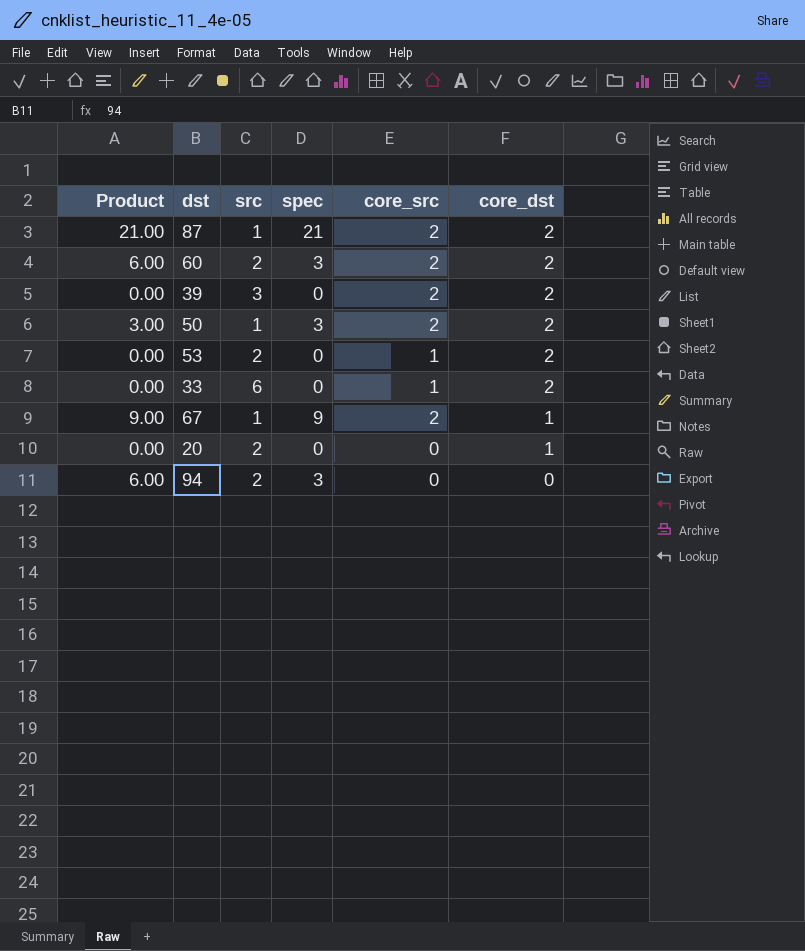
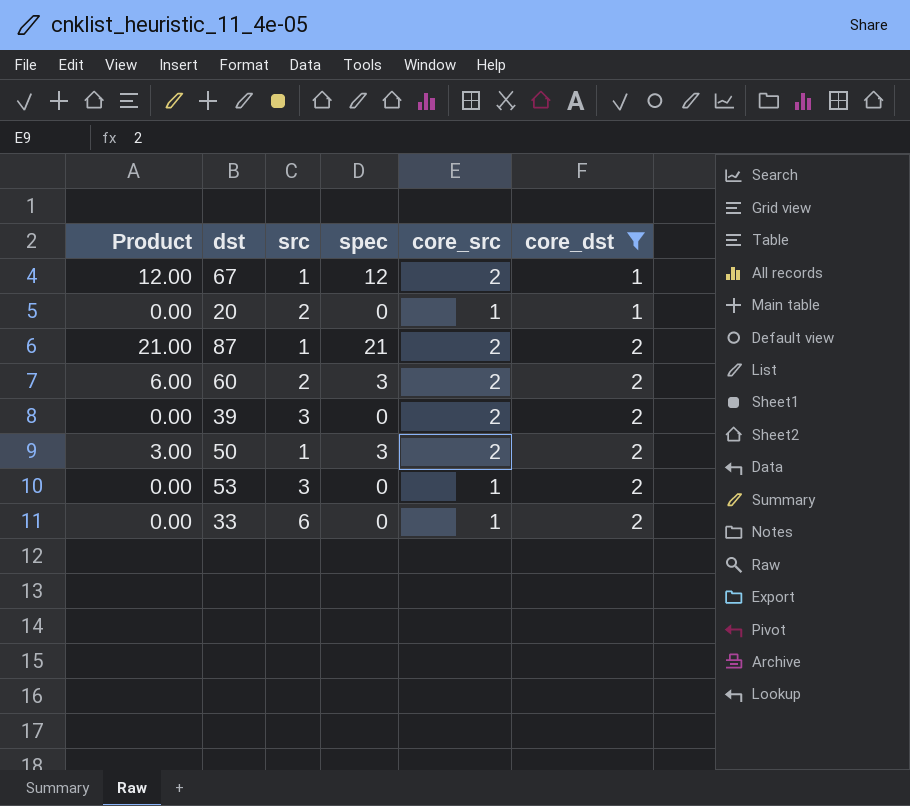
filter: none -> core_dst != 0
row order: core_dst descending -> core_dst ascending
67 | Product: 9.00 -> 12.00
67 | spec: 9 -> 12
20 | core_src: 0 -> 1
53 | src: 2 -> 3

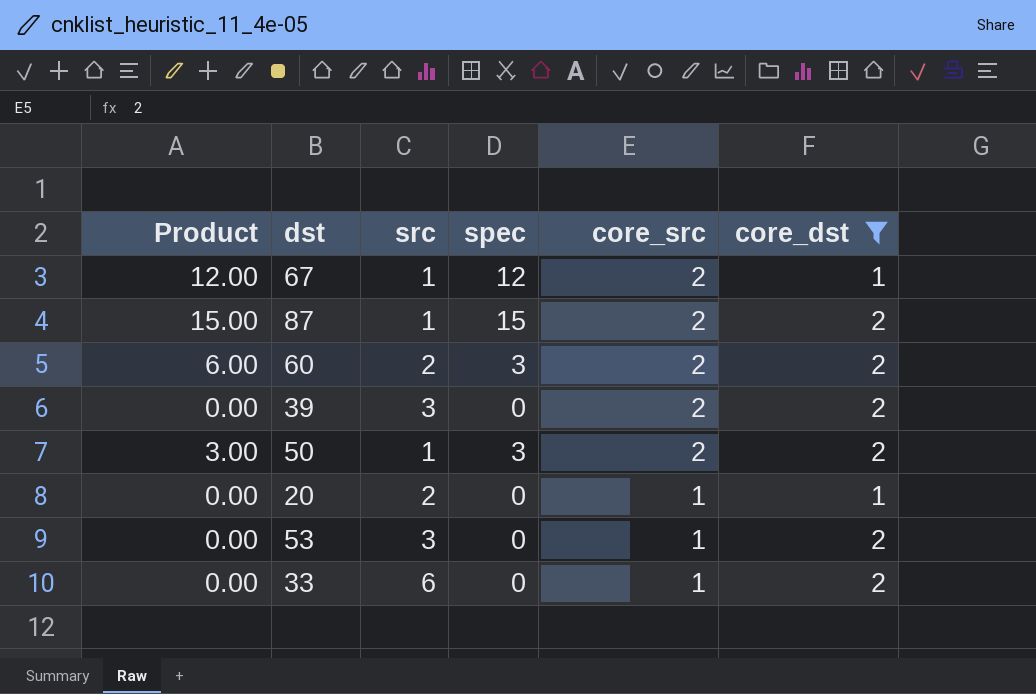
row order: core_dst ascending -> core_src descending
87 | Product: 21.00 -> 15.00
87 | spec: 21 -> 15

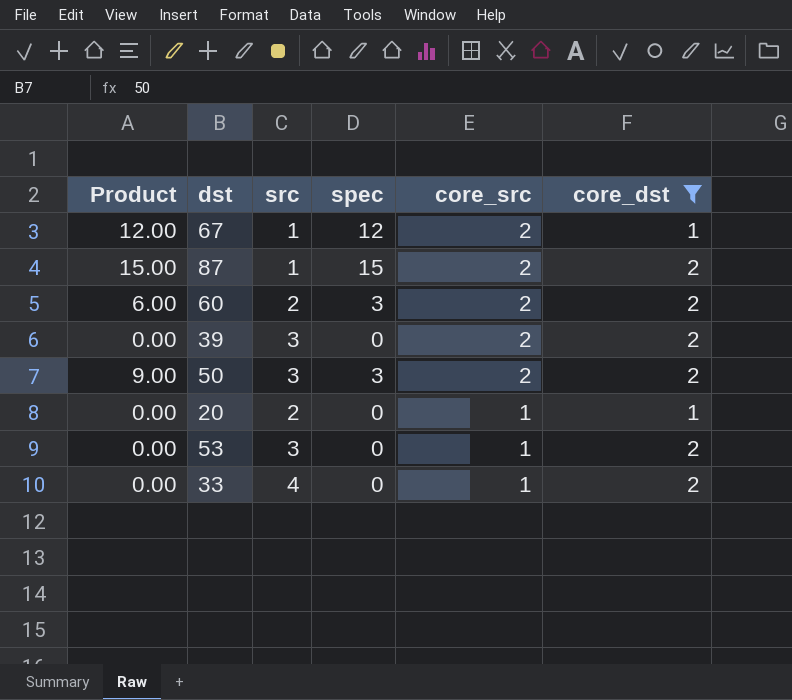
50 | Product: 3.00 -> 9.00
50 | src: 1 -> 3
33 | src: 6 -> 4

